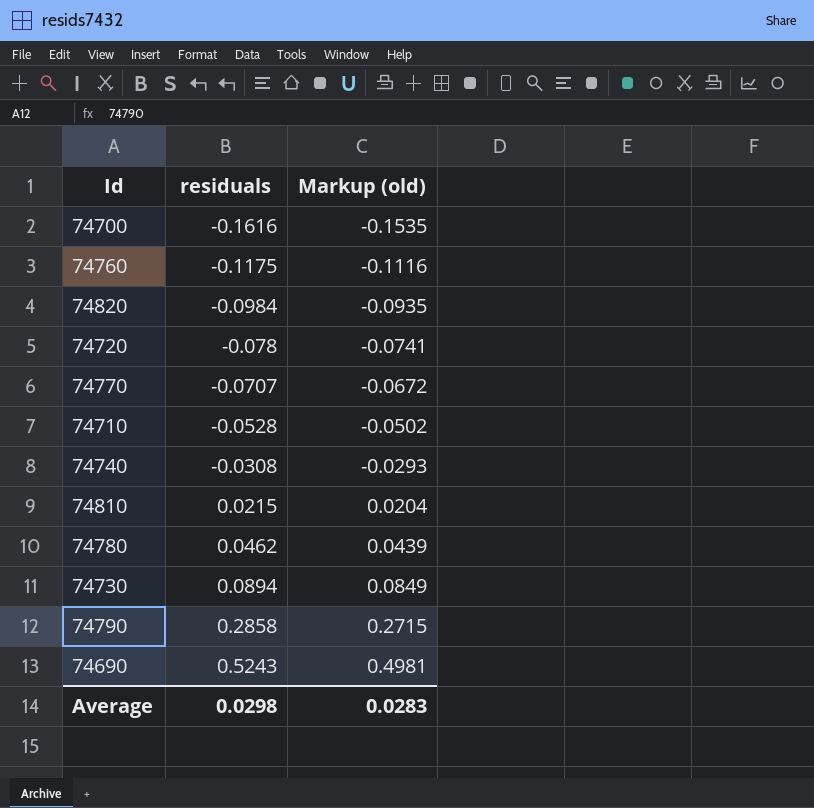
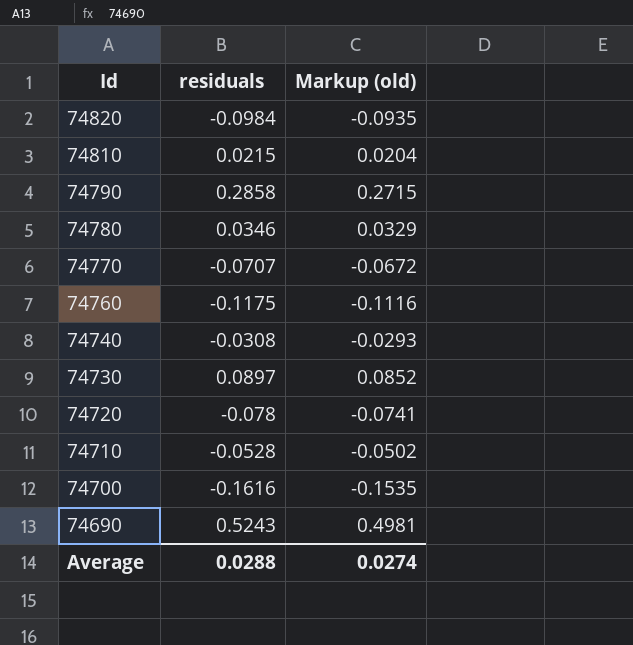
row order: residuals ascending -> Id descending
74780 | residuals: 0.0462 -> 0.0346
74780 | Markup (old): 0.0439 -> 0.0329
74730 | residuals: 0.0894 -> 0.0897
74730 | Markup (old): 0.0849 -> 0.0852
Average | residuals: 0.0298 -> 0.0288
Average | Markup (old): 0.0283 -> 0.0274

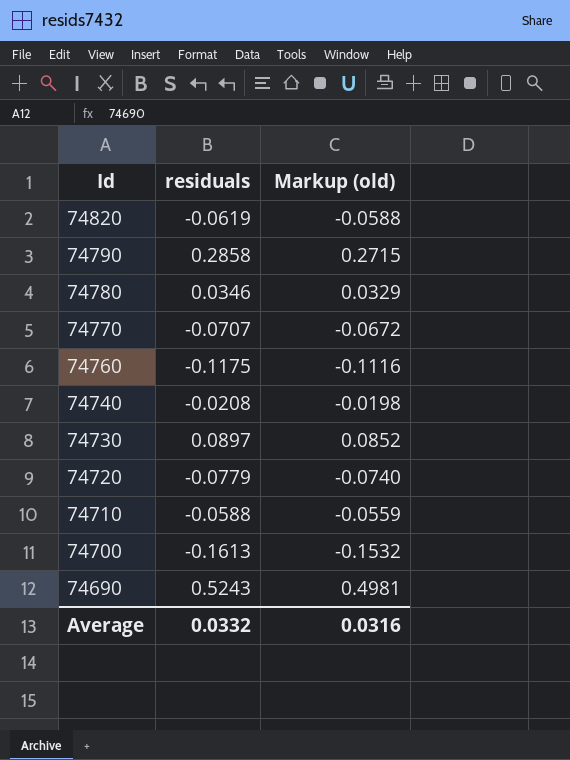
row 74810: 0.0215 | 0.0204 -> none
74820 | residuals: -0.0984 -> -0.0619
74820 | Markup (old): -0.0935 -> -0.0588
74740 | residuals: -0.0308 -> -0.0208
74740 | Markup (old): -0.0293 -> -0.0198
74720 | residuals: -0.078 -> -0.0779
74720 | Markup (old): -0.0741 -> -0.0740
74710 | residuals: -0.0528 -> -0.0588
74710 | Markup (old): -0.0502 -> -0.0559
74700 | residuals: -0.1616 -> -0.1613
74700 | Markup (old): -0.1535 -> -0.1532
Average | residuals: 0.0288 -> 0.0332
Average | Markup (old): 0.0274 -> 0.0316

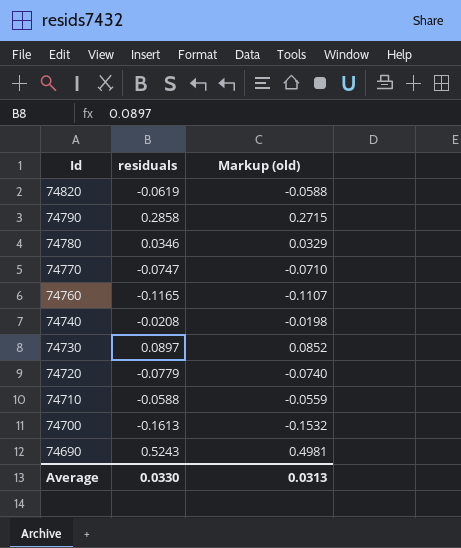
74770 | residuals: -0.0707 -> -0.0747
74770 | Markup (old): -0.0672 -> -0.0710
74760 | residuals: -0.1175 -> -0.1165
74760 | Markup (old): -0.1116 -> -0.1107
Average | residuals: 0.0332 -> 0.0330
Average | Markup (old): 0.0316 -> 0.0313

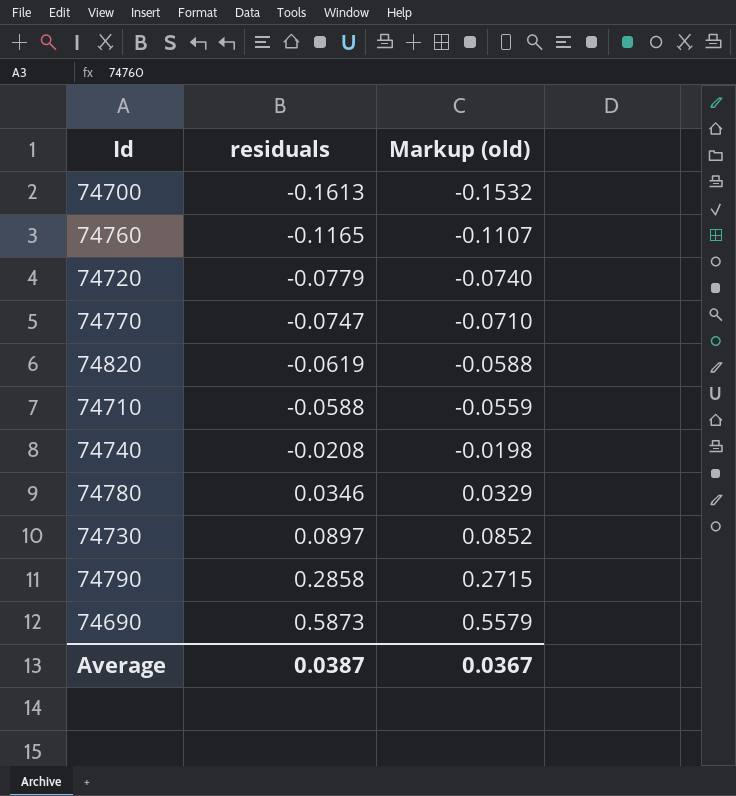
row order: Id descending -> residuals ascending
74690 | residuals: 0.5243 -> 0.5873
74690 | Markup (old): 0.4981 -> 0.5579
Average | residuals: 0.0330 -> 0.0387
Average | Markup (old): 0.0313 -> 0.0367

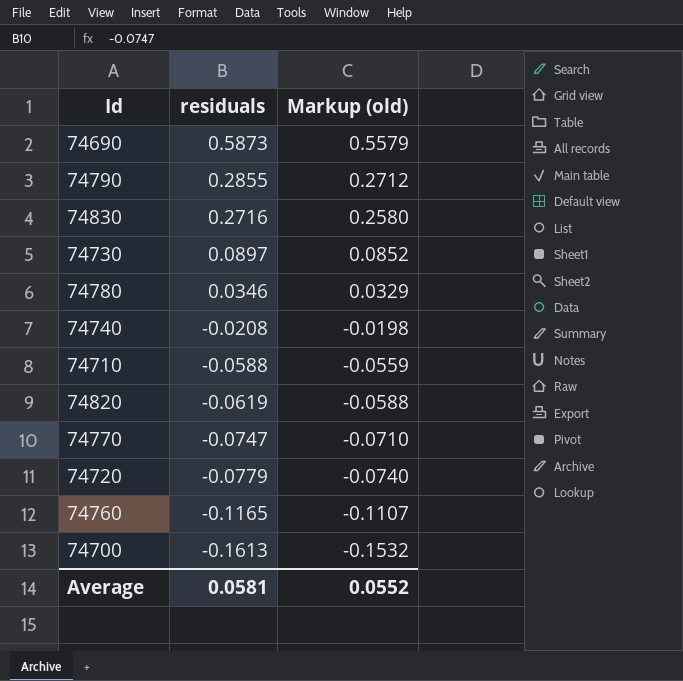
row order: residuals ascending -> residuals descending
74790 | residuals: 0.2858 -> 0.2855
74790 | Markup (old): 0.2715 -> 0.2712
row 74830: none -> 0.2716 | 0.2580
Average | residuals: 0.0387 -> 0.0581
Average | Markup (old): 0.0367 -> 0.0552

